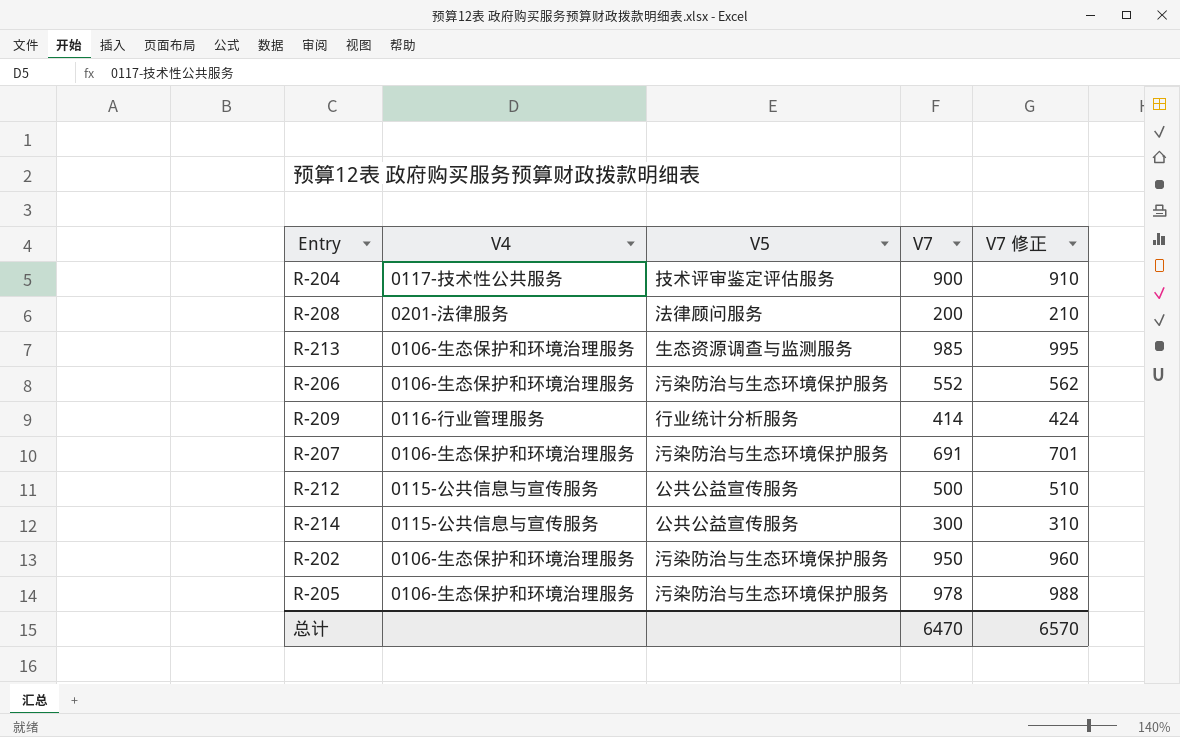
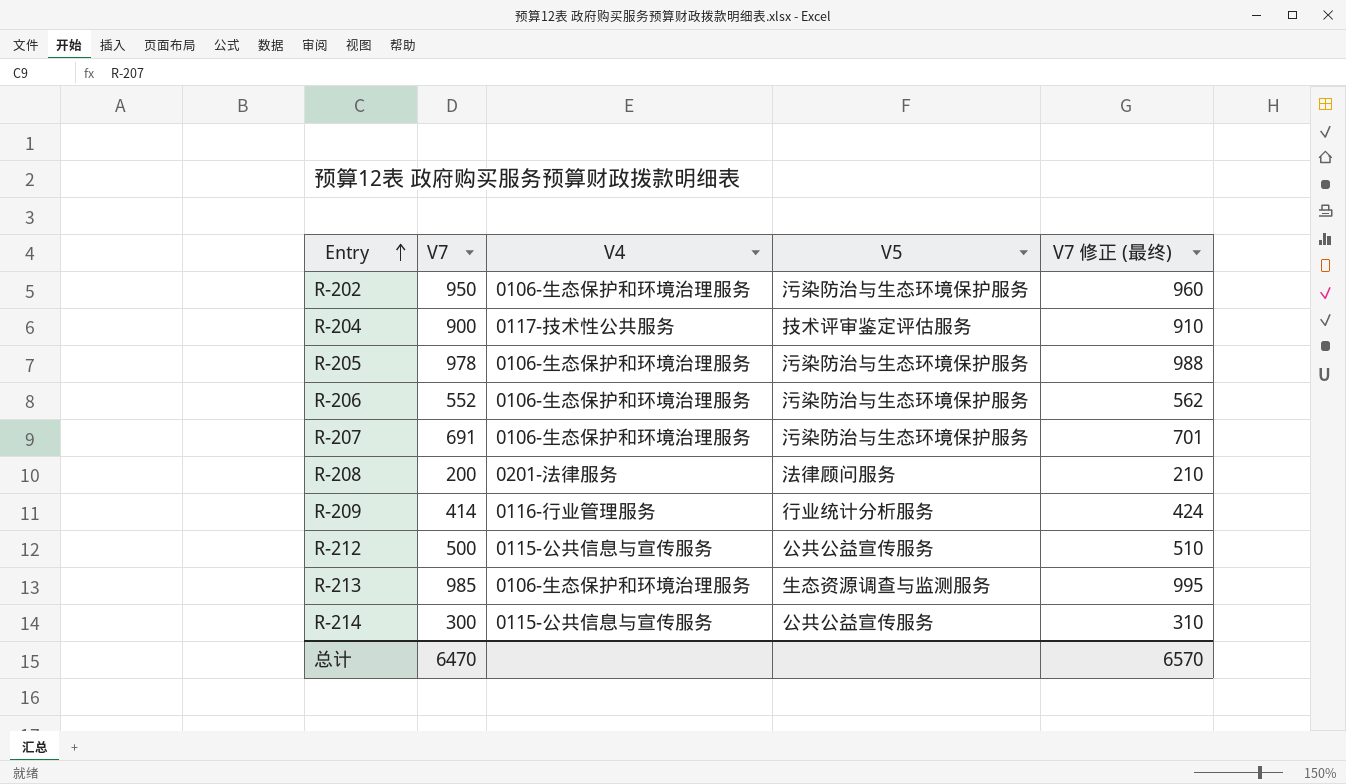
row order: none -> Entry ascending
column V7 | position: 4 -> 2
column name: V7 修正 -> V7 修正 (最终)

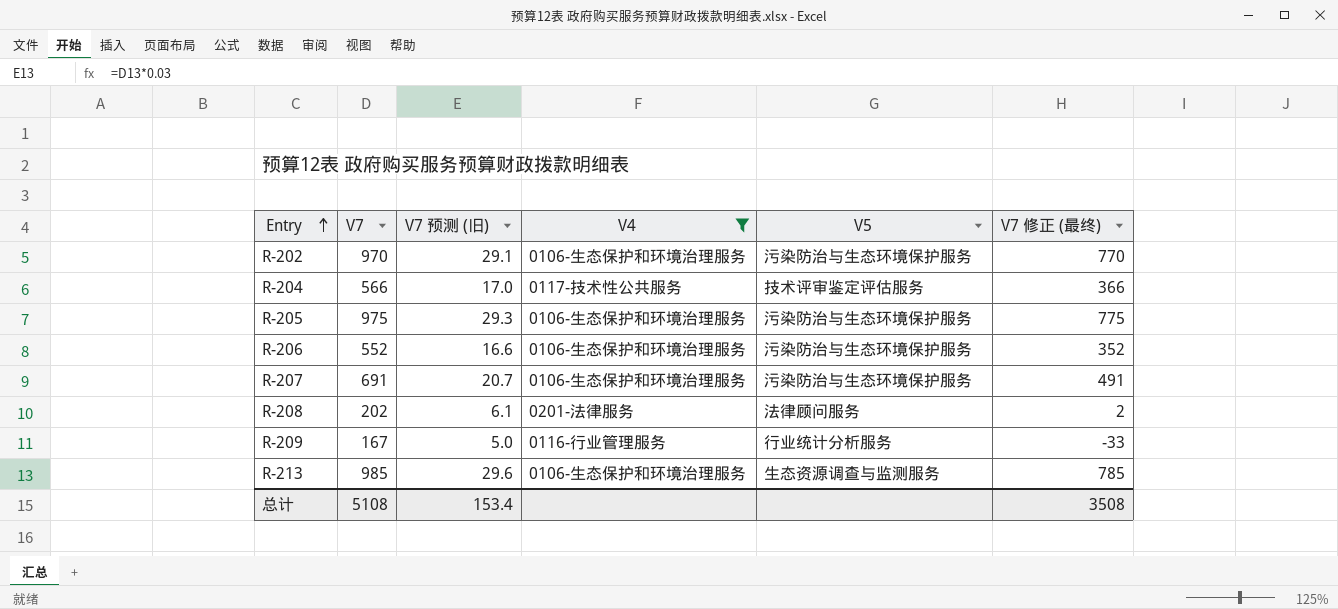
filter: none -> V4 != 0115-公共信息与宣传服务
column V7 预测 (旧) | formula: none -> [V7] * 0.03
column V7 修正 (最终) | formula: [V7] + 10 -> [V7] - 200
R-202 | V7: 950 -> 970
R-204 | V7: 900 -> 566
R-205 | V7: 978 -> 975
R-208 | V7: 200 -> 202
R-209 | V7: 414 -> 167
总计 | V7: 6470 -> 5108
总计 | V7 修正 (最终): 6570 -> 3508

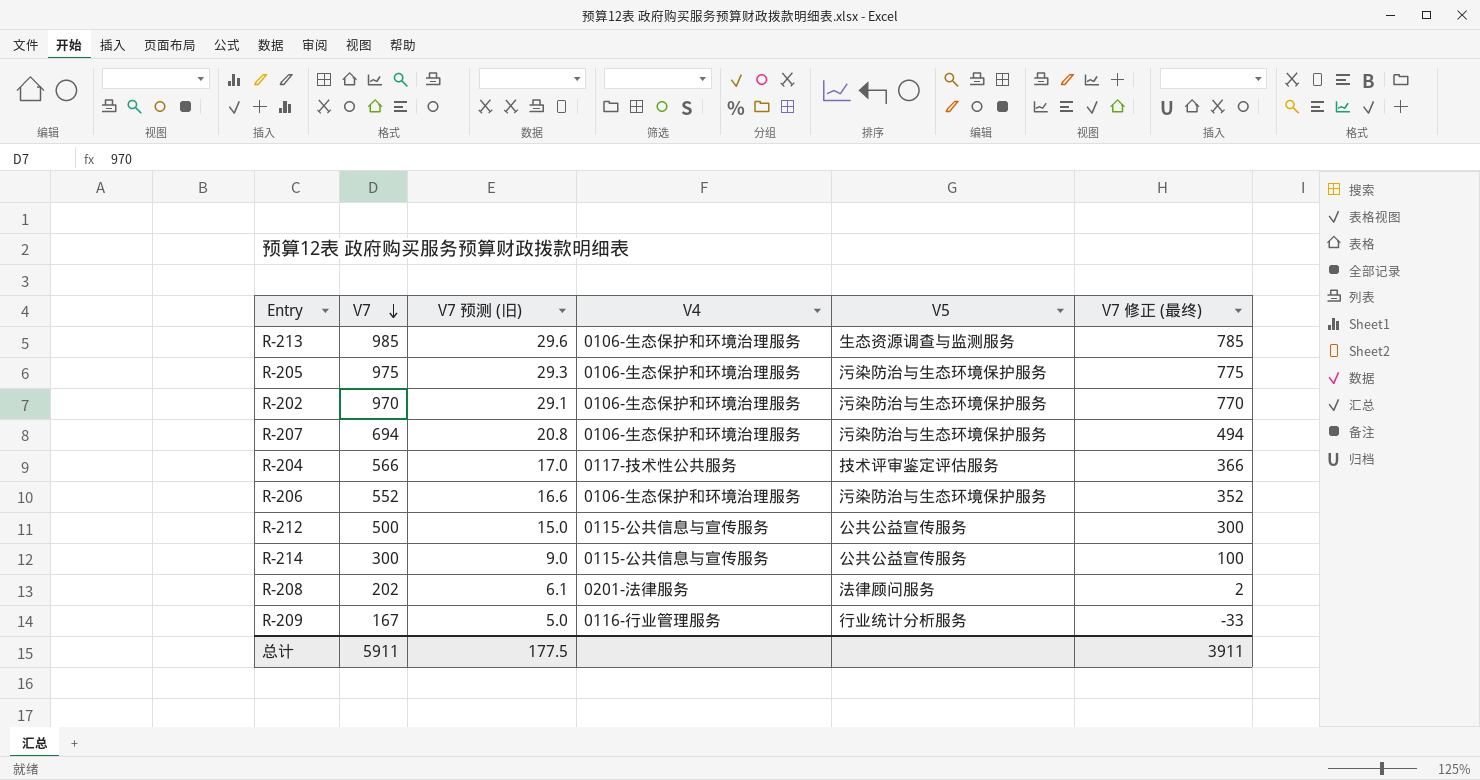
filter: V4 != 0115-公共信息与宣传服务 -> none
row order: Entry ascending -> V7 descending
R-207 | V7: 691 -> 694
R-207 | V7 预测 (旧): 20.7 -> 20.8
R-207 | V7 修正 (最终): 491 -> 494
总计 | V7: 5108 -> 5911
总计 | V7 预测 (旧): 153.4 -> 177.5
总计 | V7 修正 (最终): 3508 -> 3911

